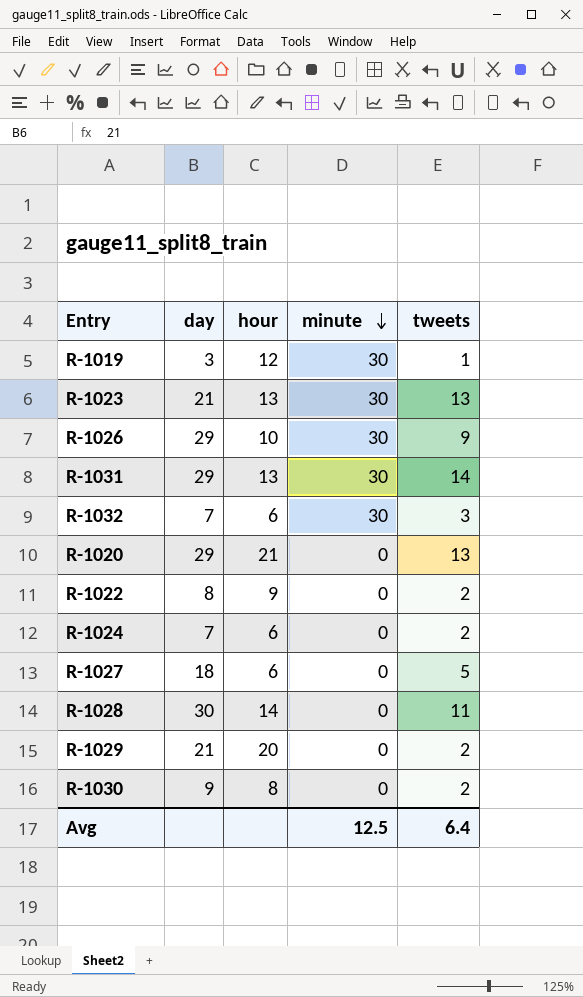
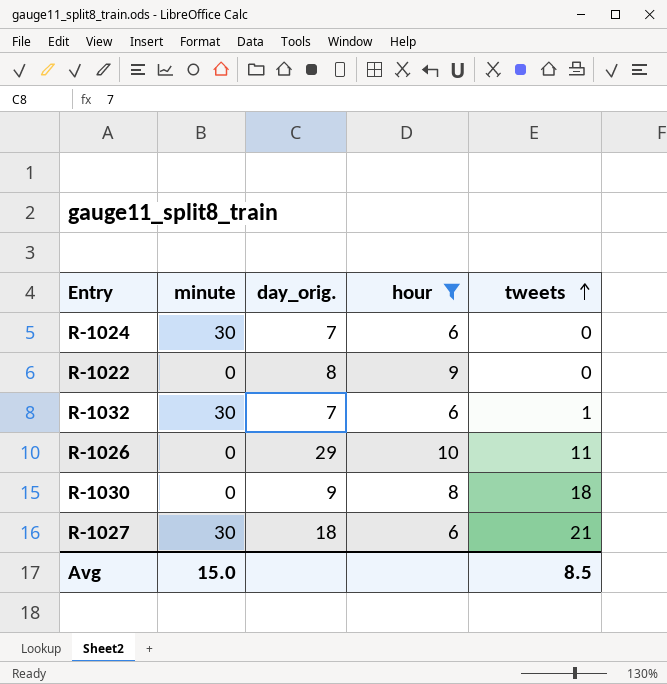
filter: none -> hour <= 10
row order: minute descending -> tweets ascending
column minute | position: 4 -> 2
column name: day -> day_orig.
R-1024 | minute: 0 -> 30
R-1024 | tweets: 2 -> 0
R-1022 | tweets: 2 -> 0
R-1032 | tweets: 3 -> 1
R-1026 | minute: 30 -> 0
R-1026 | tweets: 9 -> 11
R-1030 | tweets: 2 -> 18
R-1027 | minute: 0 -> 30
R-1027 | tweets: 5 -> 21
Avg | minute: 12.5 -> 15.0
Avg | tweets: 6.4 -> 8.5

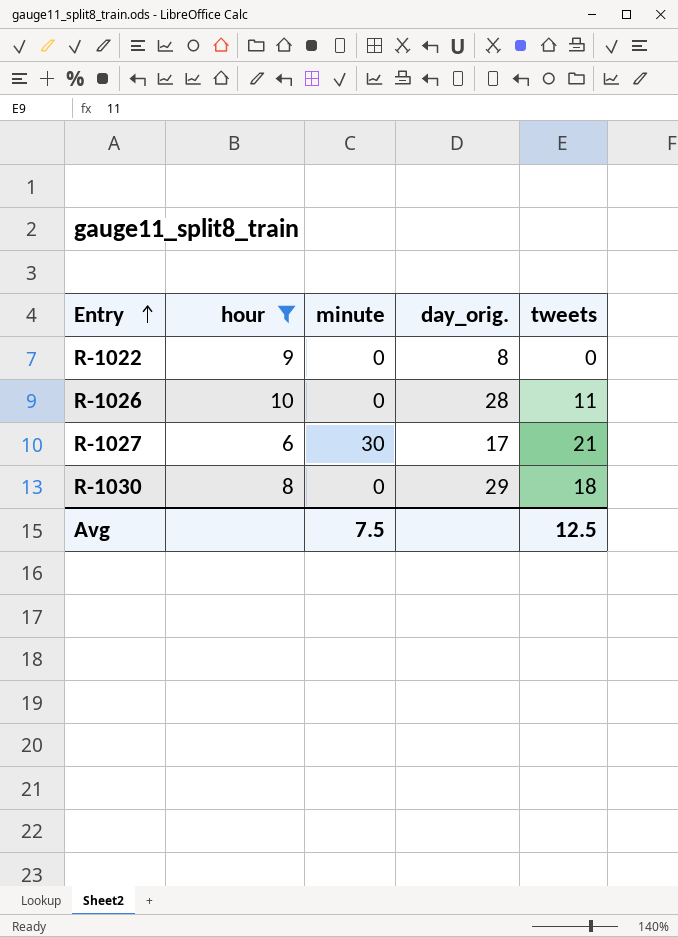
row order: tweets ascending -> Entry ascending
column hour | position: 4 -> 2
row R-1024: 30 | 7 | 6 | 0 -> none
row R-1032: 30 | 7 | 6 | 1 -> none
R-1026 | day_orig.: 29 -> 28
R-1027 | day_orig.: 18 -> 17
R-1030 | day_orig.: 9 -> 29
Avg | minute: 15.0 -> 7.5
Avg | tweets: 8.5 -> 12.5

